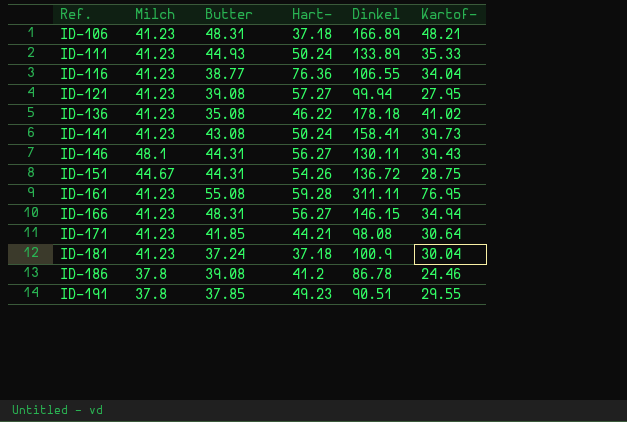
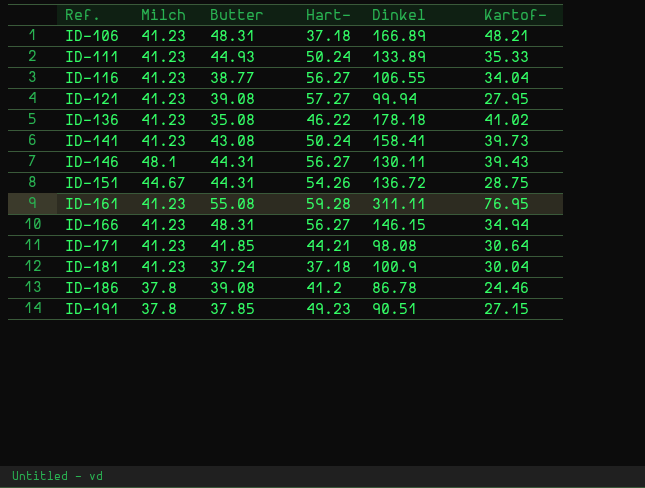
ID-116 | Hart-: 76.36 -> 56.27
ID-191 | Kartof-: 29.55 -> 27.15

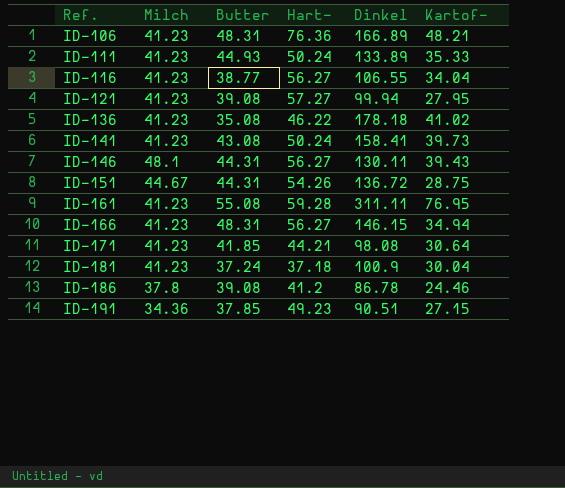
ID-106 | Hart-: 37.18 -> 76.36
ID-191 | Milch: 37.8 -> 34.36

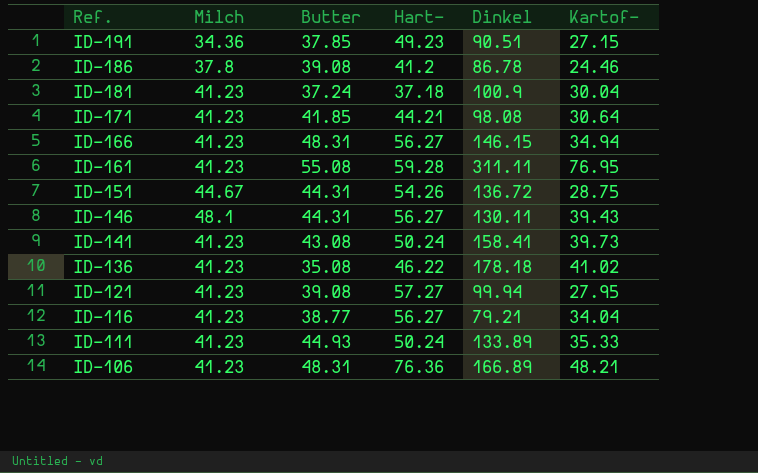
row order: Ref. ascending -> Ref. descending
ID-116 | Dinkel: 106.55 -> 79.21

